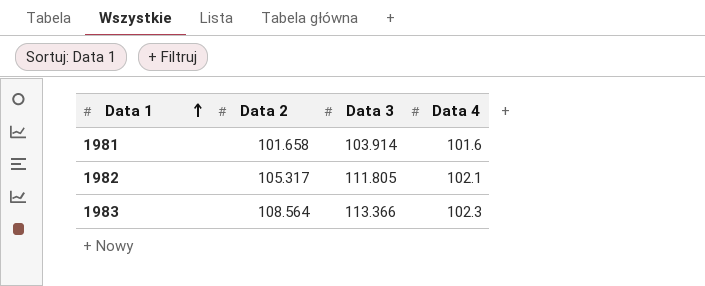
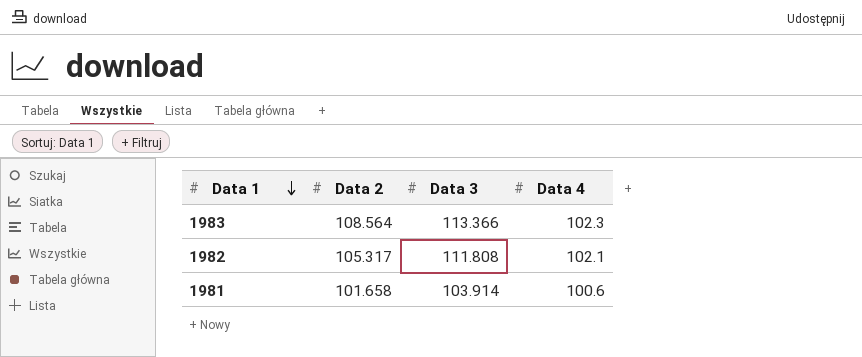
row order: Data 1 ascending -> Data 1 descending
1982 | Data 3: 111.805 -> 111.808
1981 | Data 4: 101.6 -> 100.6

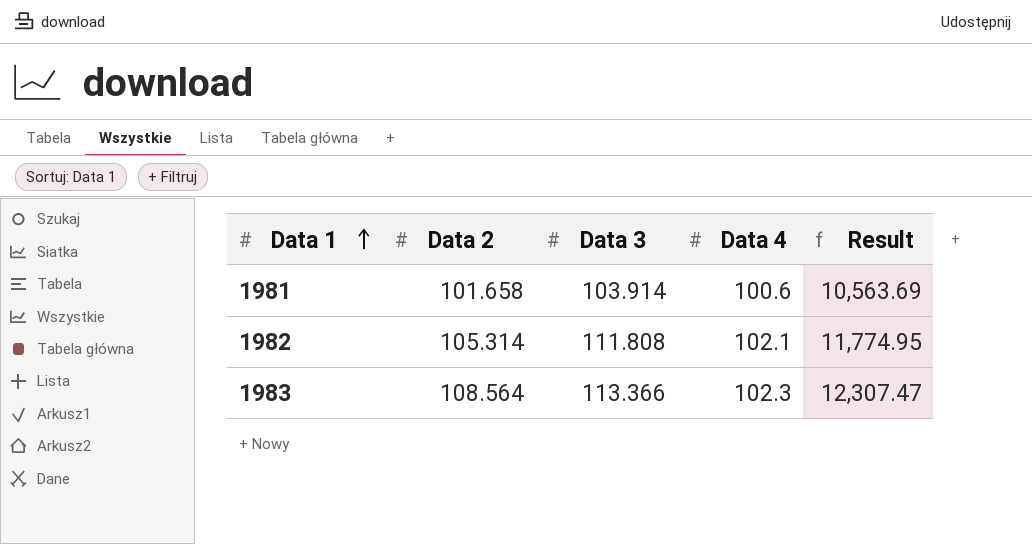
row order: Data 1 descending -> Data 1 ascending
column Result | formula: none -> [Data 2] * [Data 3]
1982 | Data 2: 105.317 -> 105.314

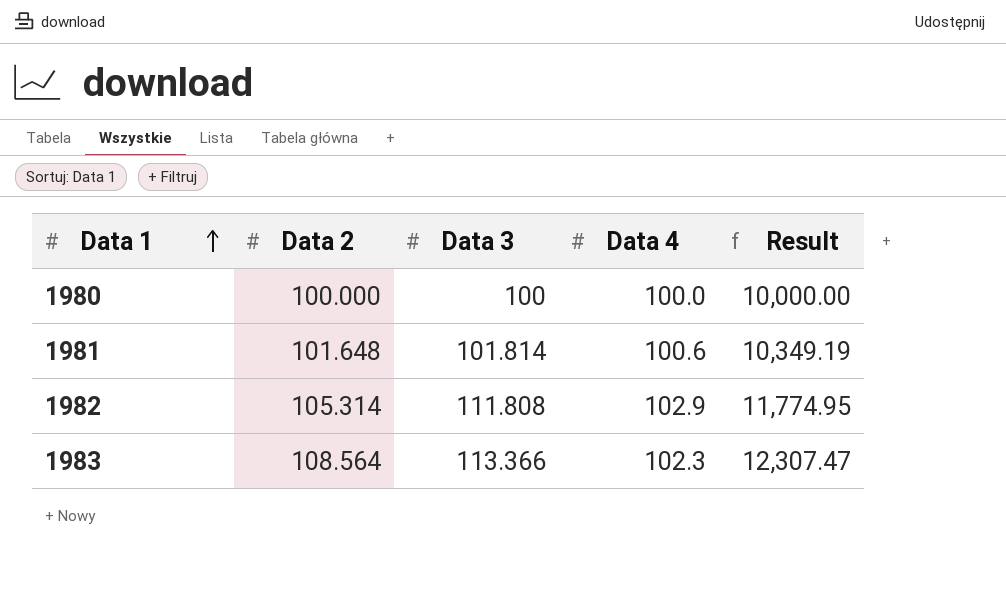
row 1980: none -> 100.000 | 100 | 100.0 | 10,000.00
1981 | Data 2: 101.658 -> 101.648
1981 | Data 3: 103.914 -> 101.814
1981 | Result: 10,563.69 -> 10,349.19
1982 | Data 4: 102.1 -> 102.9

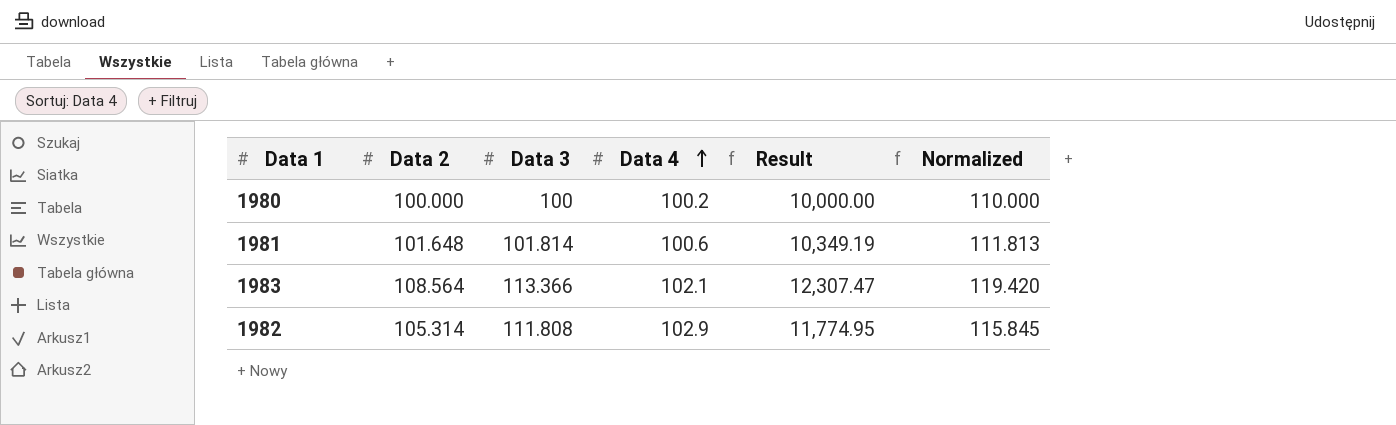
row order: Data 1 ascending -> Data 4 ascending
column Normalized | formula: none -> [Data 2] * 1.1
1980 | Data 4: 100.0 -> 100.2
1983 | Data 4: 102.3 -> 102.1

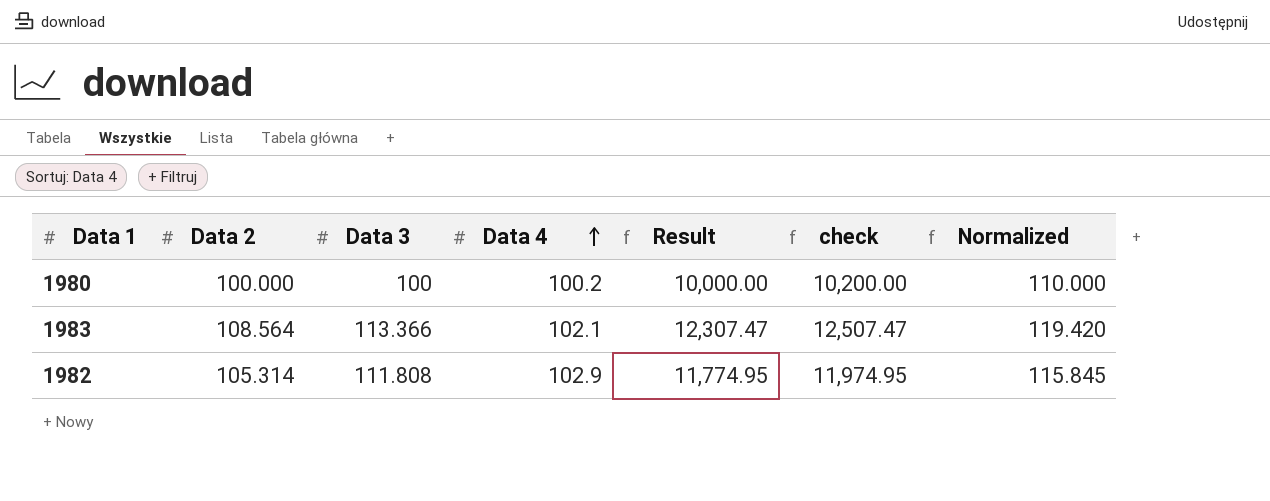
column check | formula: none -> [Result] + 200
row 1981: 101.648 | 101.814 | 100.6 | 10,349.19 | 111.813 -> none

